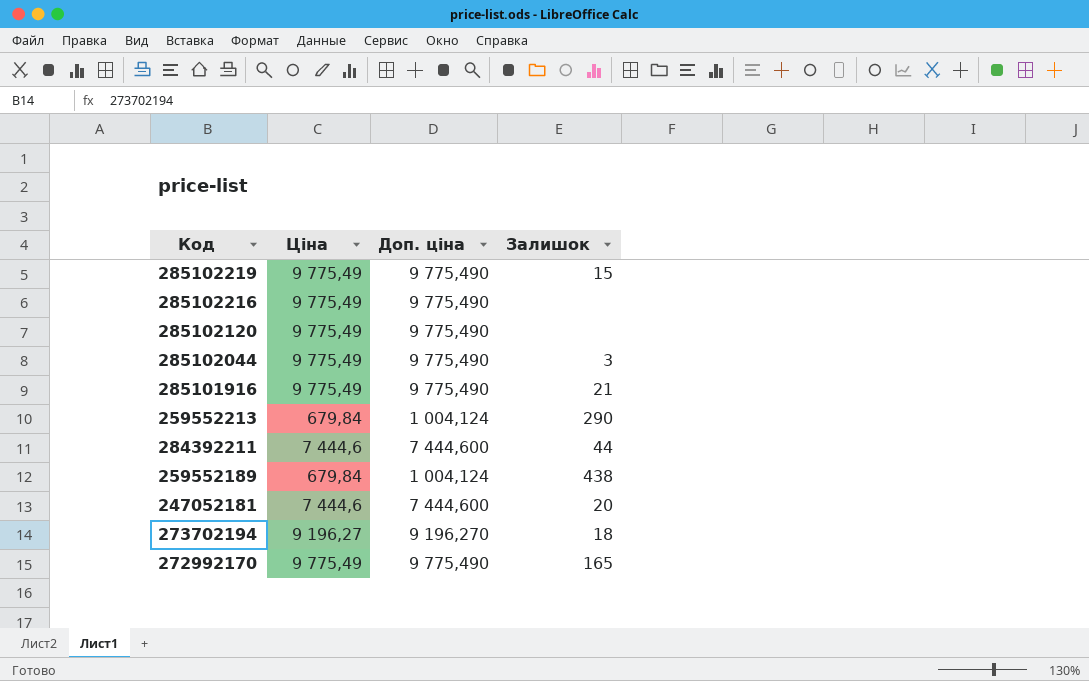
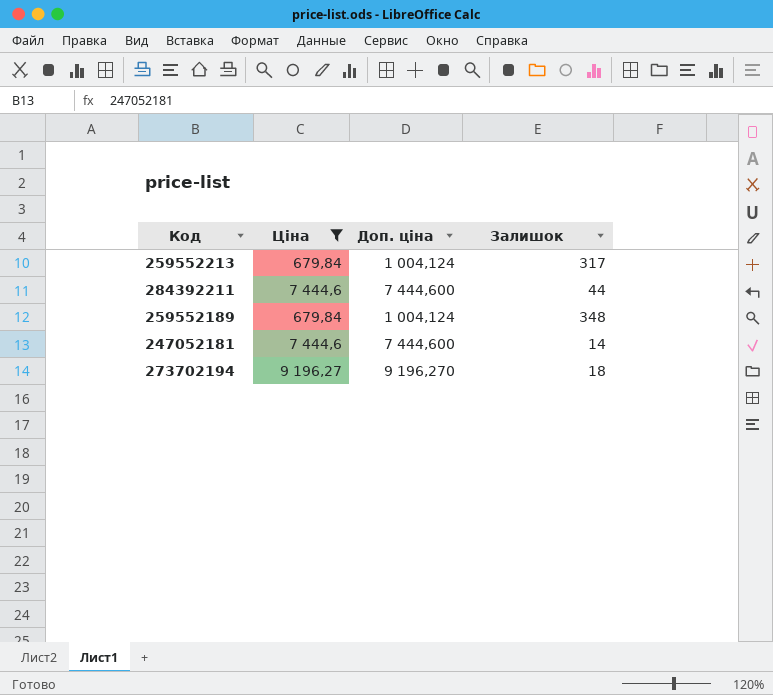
filter: none -> Ціна != 9 775,49
259552213 | Залишок: 290 -> 317
259552189 | Залишок: 438 -> 348
247052181 | Залишок: 20 -> 14

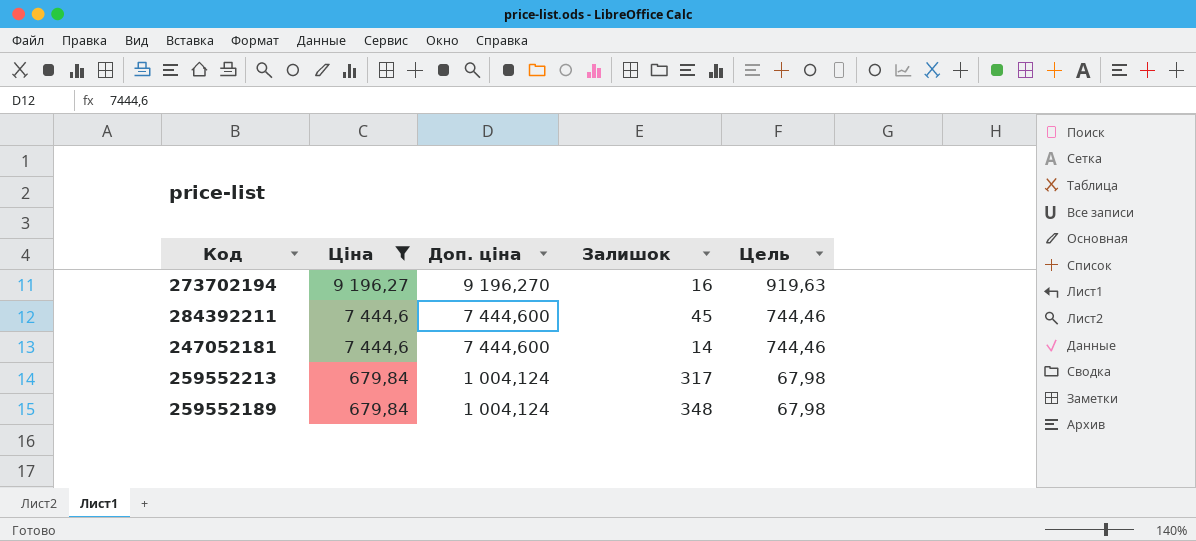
row order: none -> Ціна descending
column Цель | formula: none -> [Ціна] * 0,1
273702194 | Залишок: 18 -> 16
284392211 | Залишок: 44 -> 45

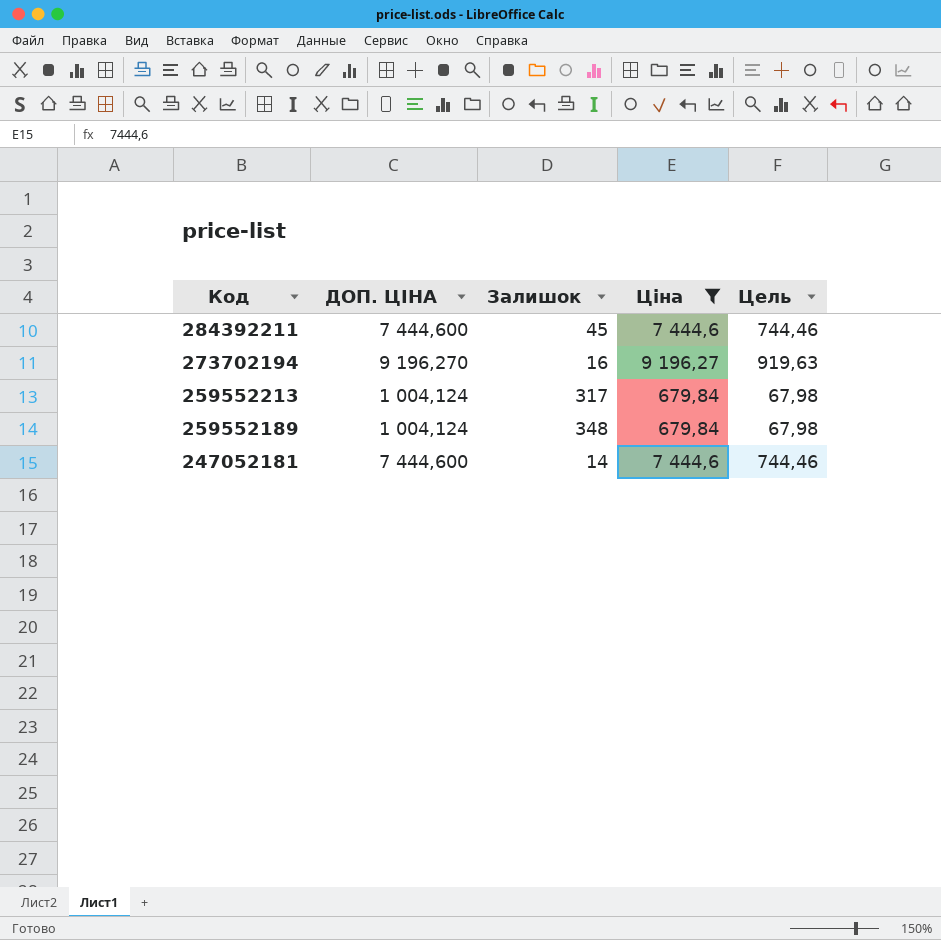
row order: Ціна descending -> Код descending
column name: Доп. ціна -> ДОП. ЦІНА
column Ціна | position: 2 -> 4

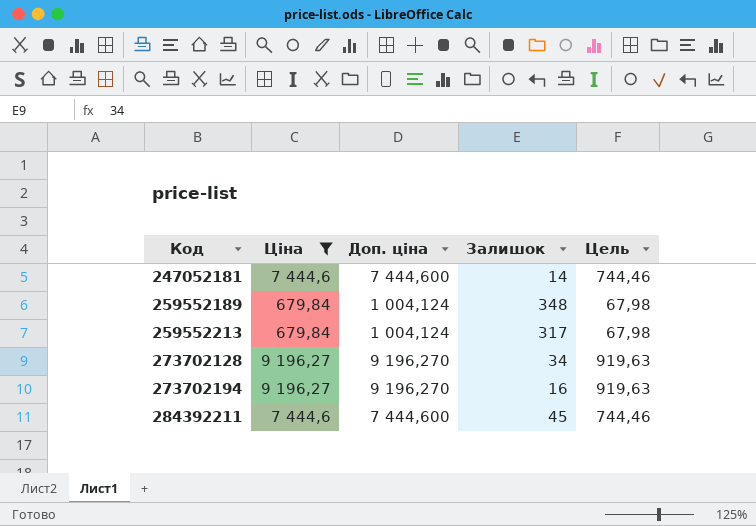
row order: Код descending -> Код ascending
column Ціна | position: 4 -> 2
column name: ДОП. ЦІНА -> Доп. ціна
row 273702128: none -> 9 196,27 | 9 196,270 | 34 | 919,63

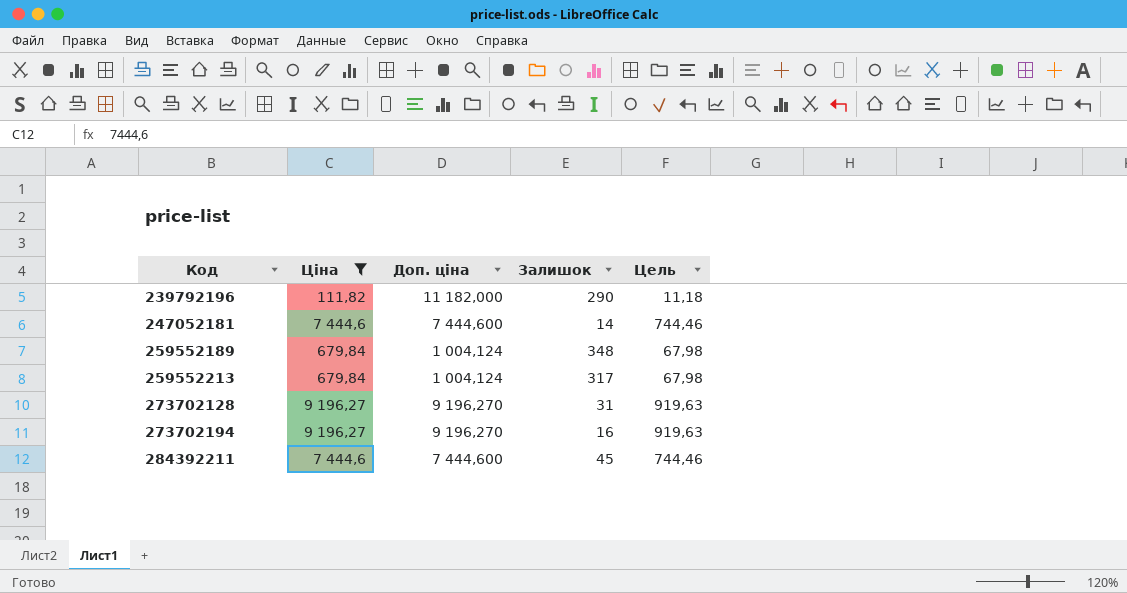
row 239792196: none -> 111,82 | 11 182,000 | 290 | 11,18
273702128 | Залишок: 34 -> 31

